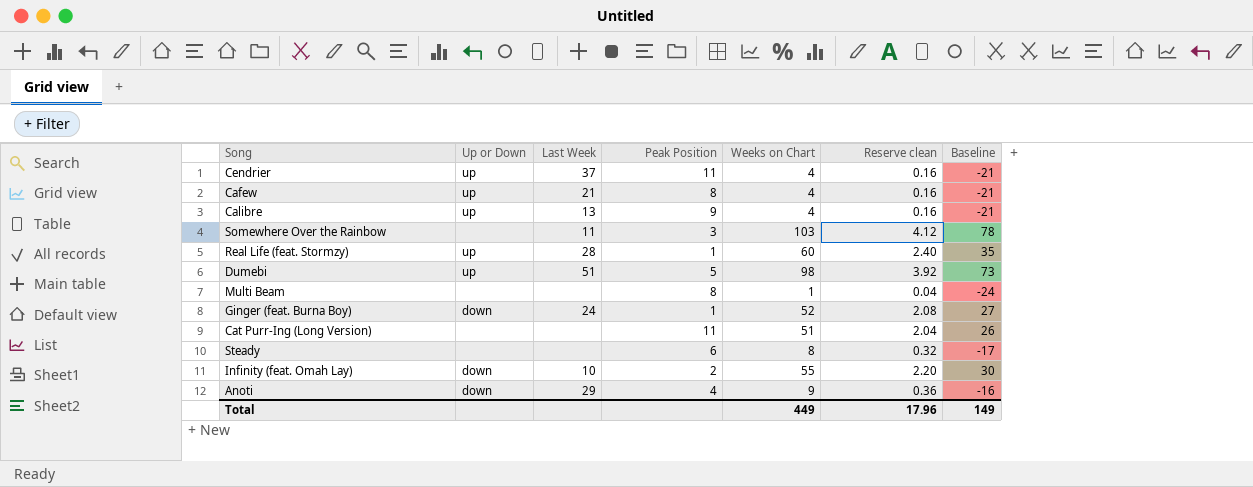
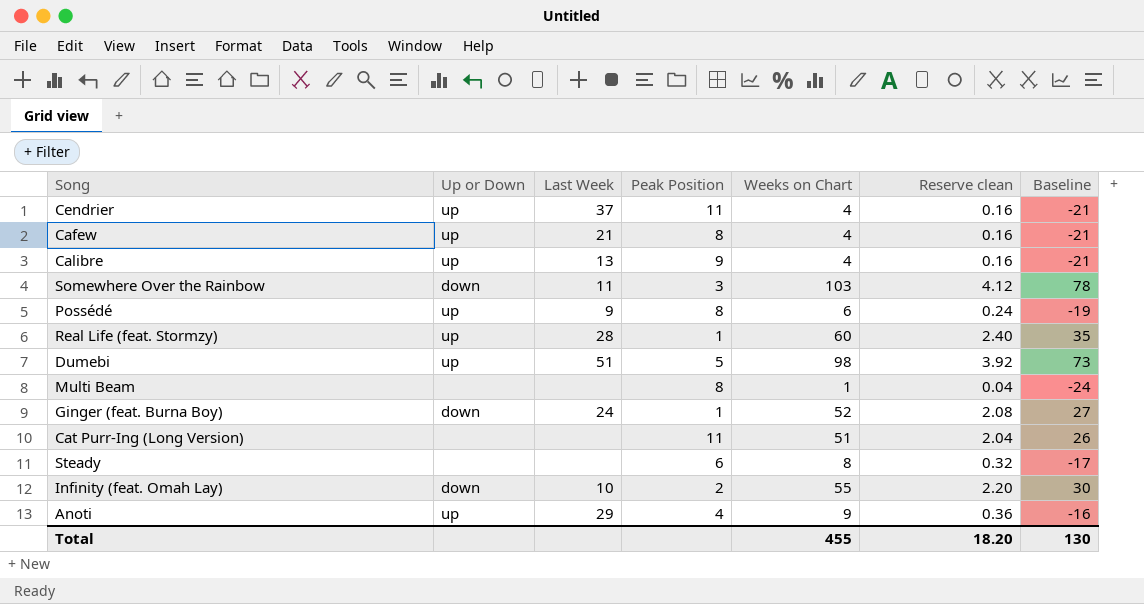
Somewhere Over the Rainbow | Up or Down: none -> down
row Possédé: none -> up | 9 | 8 | 6 | 0.24 | -19
Anoti | Up or Down: down -> up
Total | Weeks on Chart: 449 -> 455
Total | Reserve clean: 17.96 -> 18.20
Total | Baseline: 149 -> 130

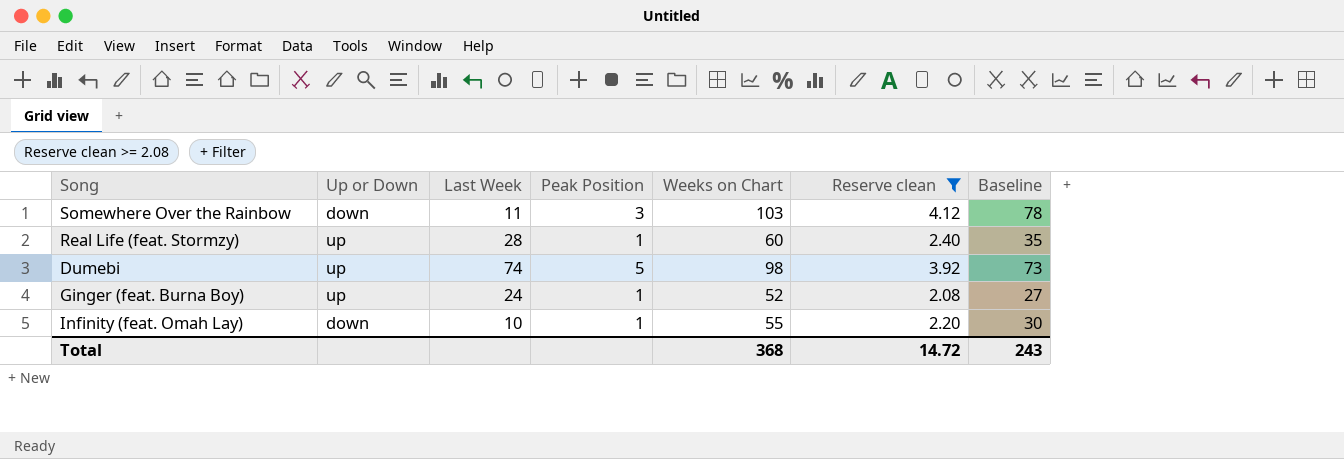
filter: none -> Reserve clean >= 2.08
Dumebi | Last Week: 51 -> 74
Ginger (feat. Burna Boy) | Up or Down: down -> up
Infinity (feat. Omah Lay) | Peak Position: 2 -> 1
Total | Weeks on Chart: 455 -> 368
Total | Reserve clean: 18.20 -> 14.72
Total | Baseline: 130 -> 243

